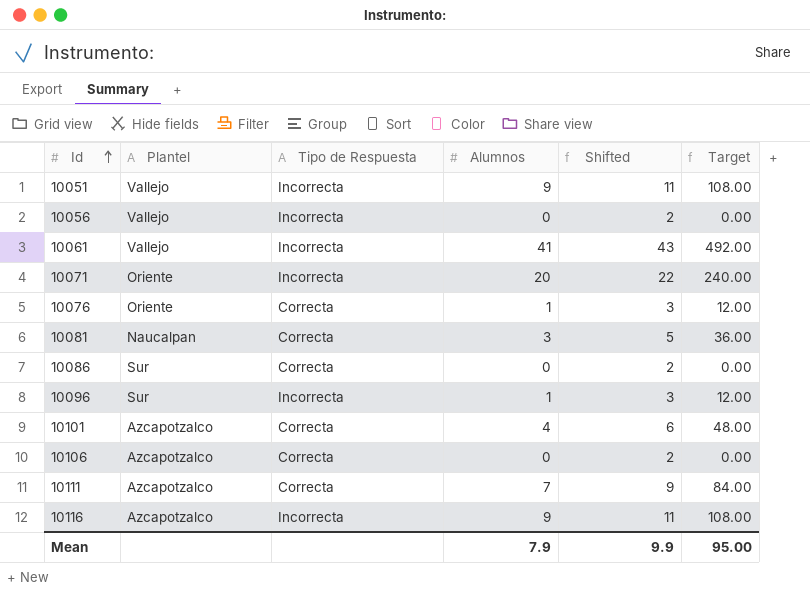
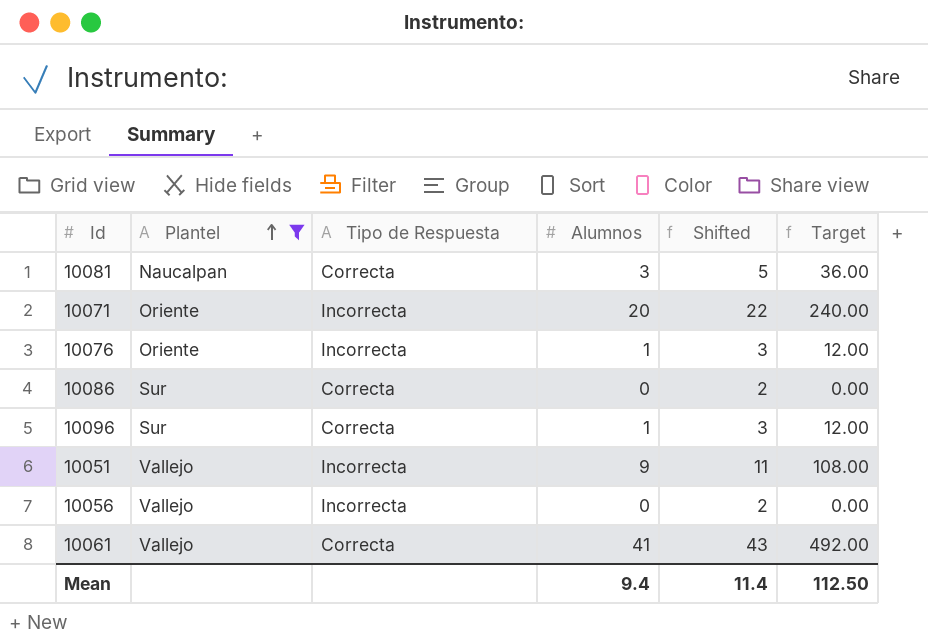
filter: none -> Plantel != Azcapotzalco
row order: Id ascending -> Plantel ascending
10076 | Tipo de Respuesta: Correcta -> Incorrecta
10096 | Tipo de Respuesta: Incorrecta -> Correcta
10061 | Tipo de Respuesta: Incorrecta -> Correcta
Mean | Alumnos: 7.9 -> 9.4
Mean | Shifted: 9.9 -> 11.4
Mean | Target: 95.00 -> 112.50

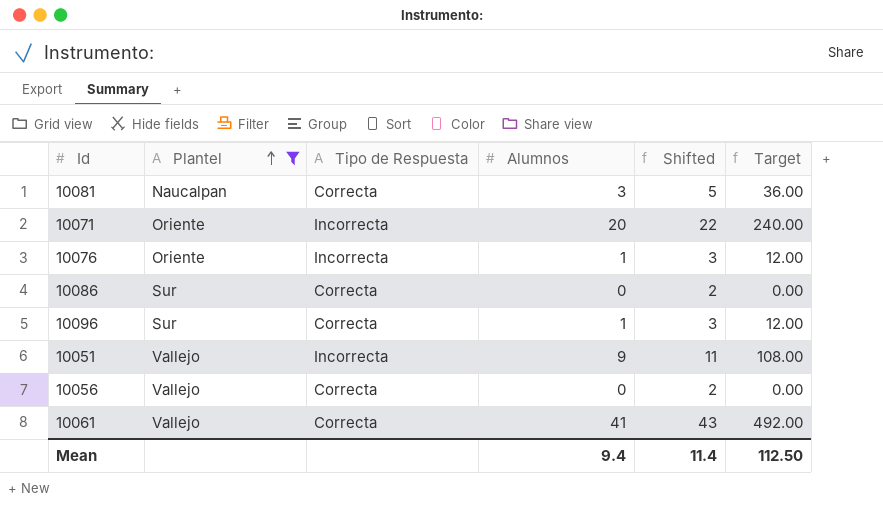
10056 | Tipo de Respuesta: Incorrecta -> Correcta

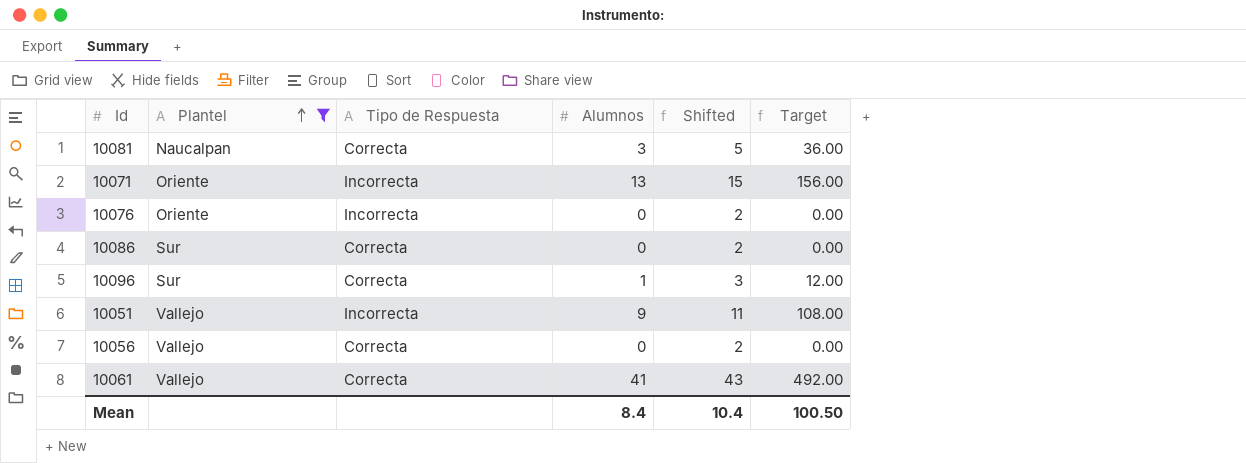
10071 | Alumnos: 20 -> 13
10071 | Shifted: 22 -> 15
10071 | Target: 240.00 -> 156.00
10076 | Alumnos: 1 -> 0
10076 | Shifted: 3 -> 2
10076 | Target: 12.00 -> 0.00
Mean | Alumnos: 9.4 -> 8.4
Mean | Shifted: 11.4 -> 10.4
Mean | Target: 112.50 -> 100.50

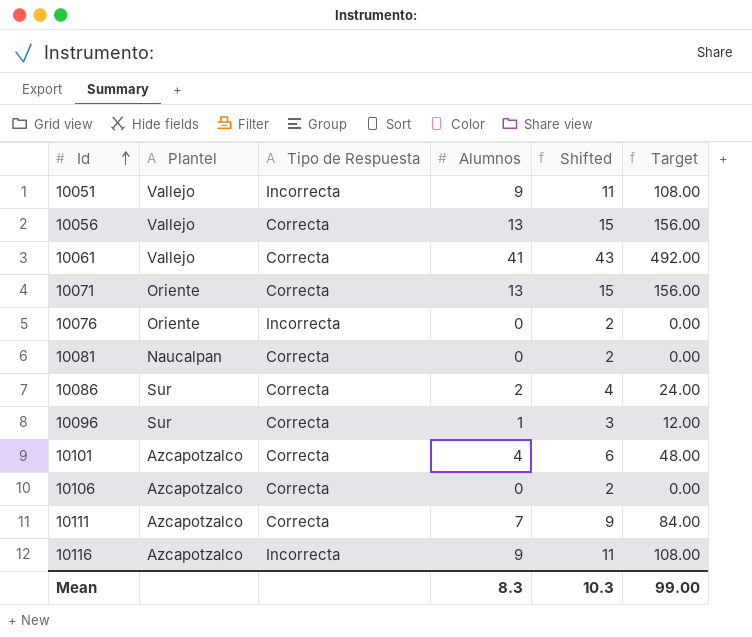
filter: Plantel != Azcapotzalco -> none
row order: Plantel ascending -> Id ascending
10056 | Alumnos: 0 -> 13
10056 | Shifted: 2 -> 15
10056 | Target: 0.00 -> 156.00
10071 | Tipo de Respuesta: Incorrecta -> Correcta
10081 | Alumnos: 3 -> 0
10081 | Shifted: 5 -> 2
10081 | Target: 36.00 -> 0.00
10086 | Alumnos: 0 -> 2
10086 | Shifted: 2 -> 4
10086 | Target: 0.00 -> 24.00
Mean | Alumnos: 8.4 -> 8.3
Mean | Shifted: 10.4 -> 10.3
Mean | Target: 100.50 -> 99.00

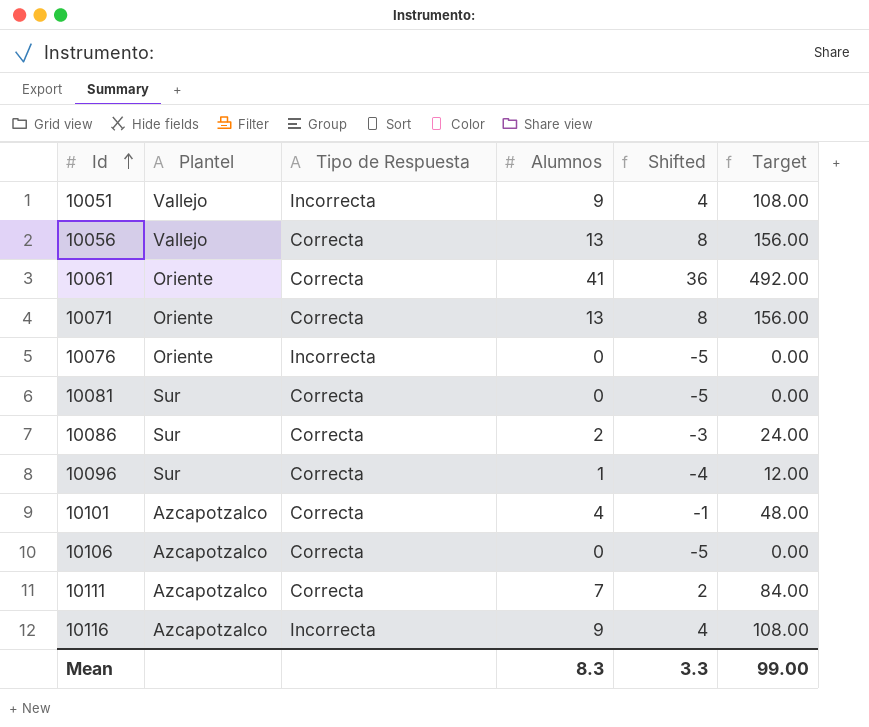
column Shifted | formula: [Alumnos] + 2 -> [Alumnos] - 5
10061 | Plantel: Vallejo -> Oriente
10081 | Plantel: Naucalpan -> Sur
Mean | Shifted: 10.3 -> 3.3

